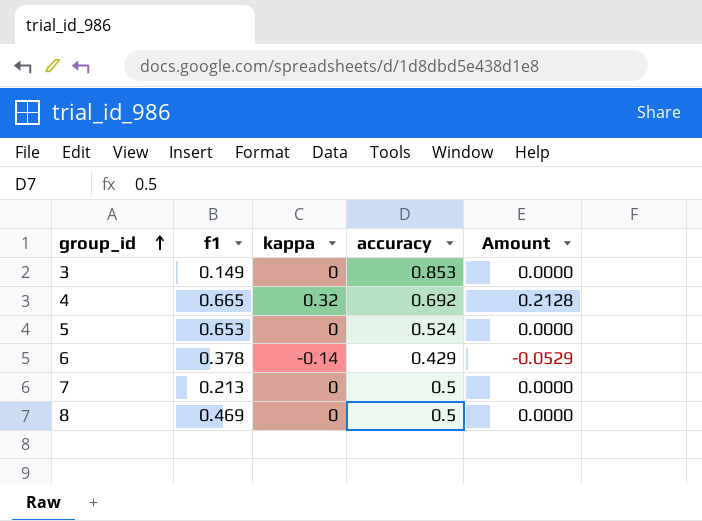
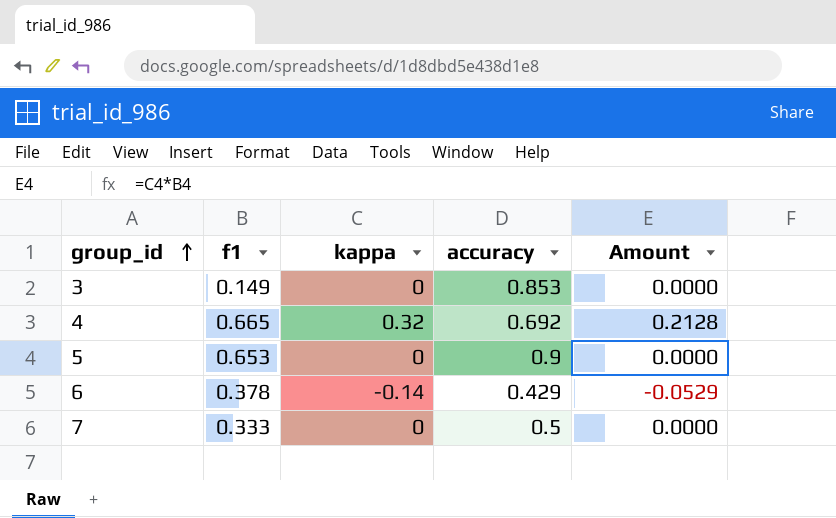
row 8: 0.469 | 0 | 0.5 | 0.0000 -> none
5 | accuracy: 0.524 -> 0.9
7 | f1: 0.213 -> 0.333

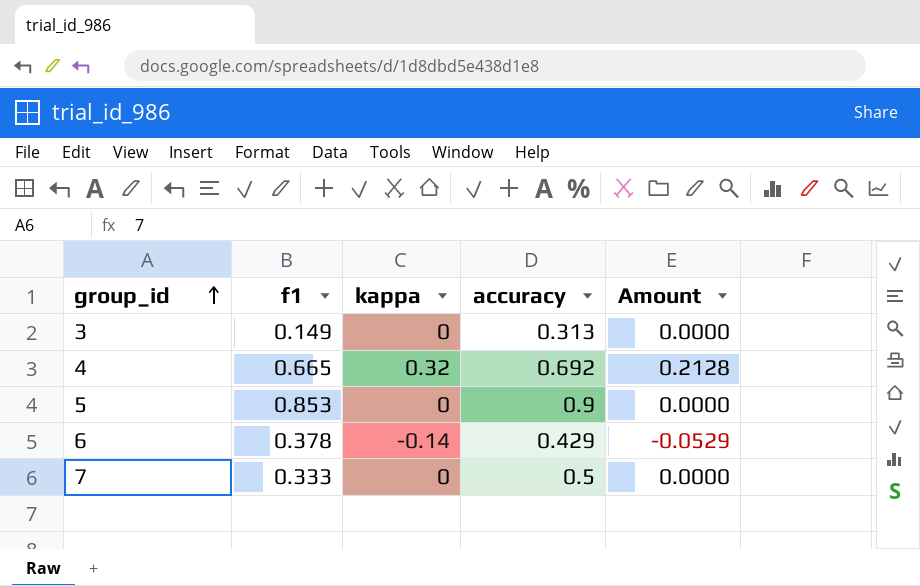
3 | accuracy: 0.853 -> 0.313
5 | f1: 0.653 -> 0.853

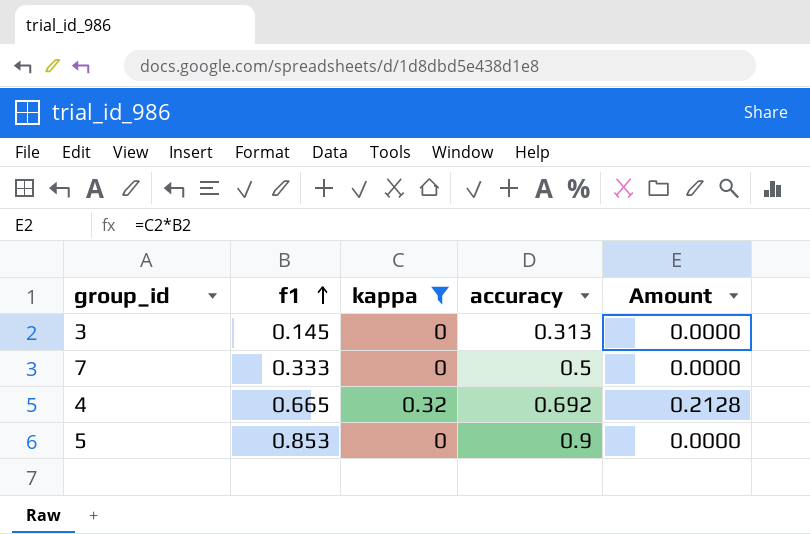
filter: none -> kappa != -0.14
row order: group_id ascending -> f1 ascending
3 | f1: 0.149 -> 0.145

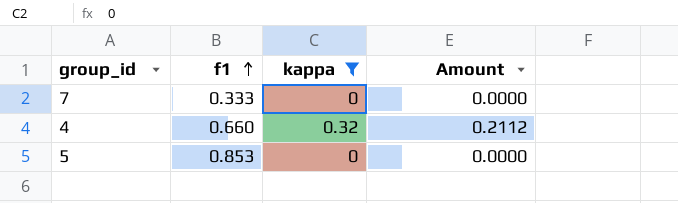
column accuracy | position: 4 -> none
row 3: 0.145 | 0 | 0.313 | 0.0000 -> none
4 | f1: 0.665 -> 0.660
4 | Amount: 0.2128 -> 0.2112

